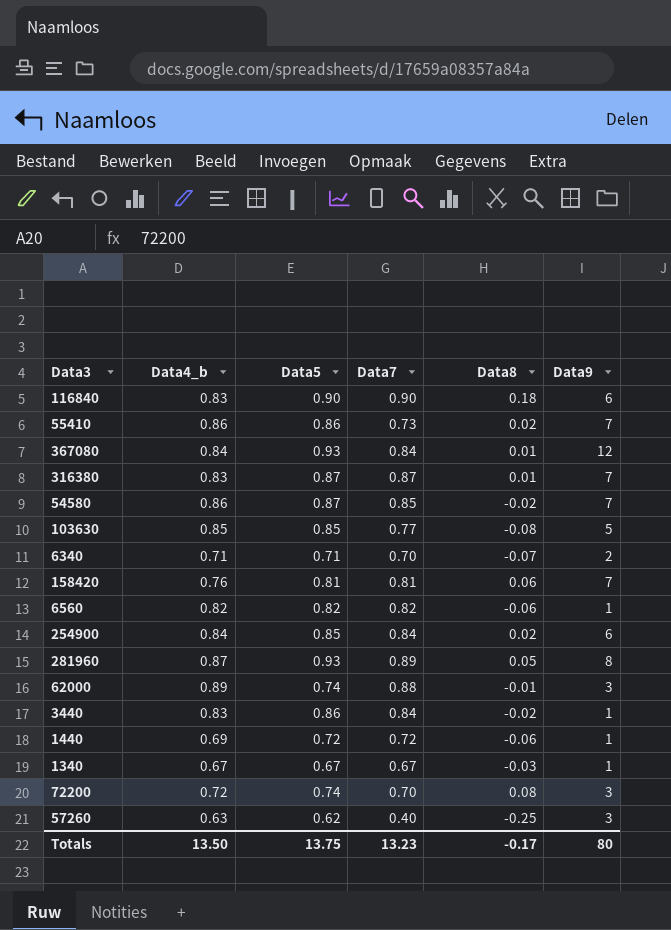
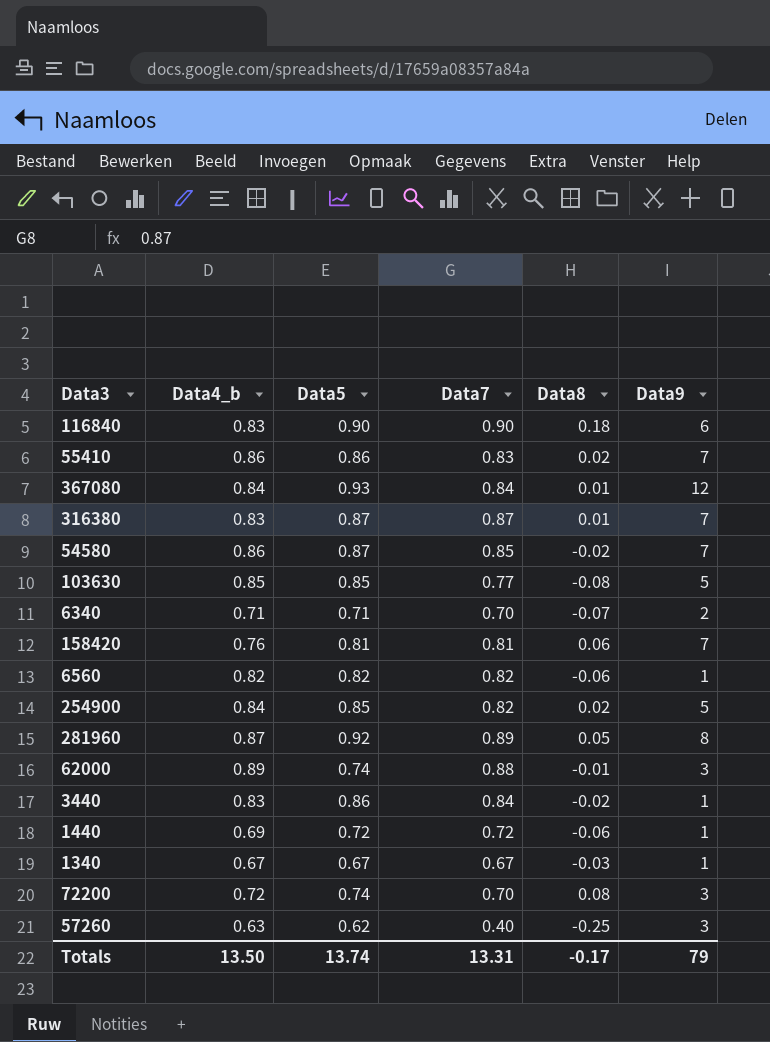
55410 | Data7: 0.73 -> 0.83
254900 | Data7: 0.84 -> 0.82
254900 | Data9: 6 -> 5
281960 | Data5: 0.93 -> 0.92
Totals | Data5: 13.75 -> 13.74
Totals | Data7: 13.23 -> 13.31
Totals | Data9: 80 -> 79

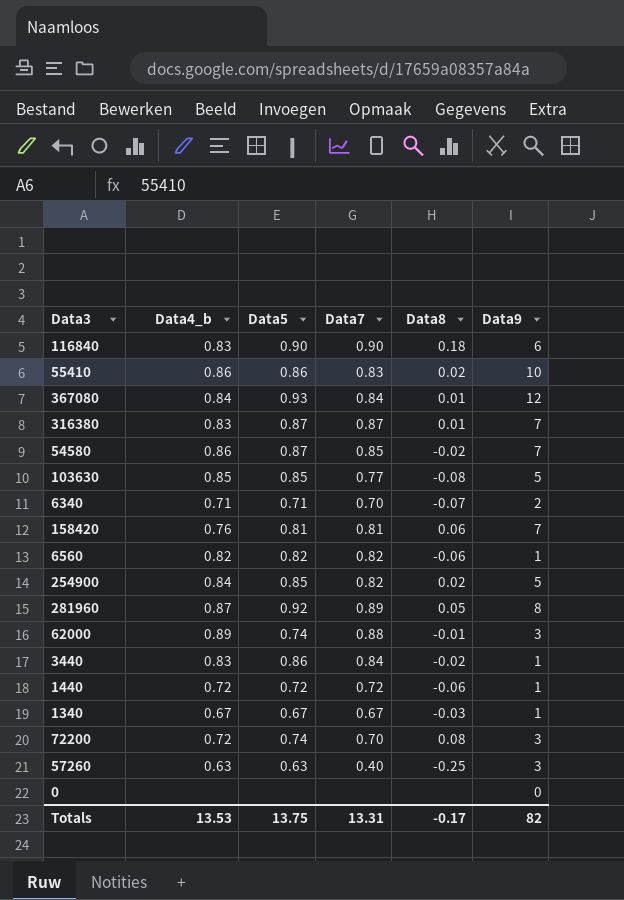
55410 | Data9: 7 -> 10
1440 | Data4_b: 0.69 -> 0.72
57260 | Data5: 0.62 -> 0.63
row 0: none -> none | none | none | none | 0
Totals | Data4_b: 13.50 -> 13.53
Totals | Data5: 13.74 -> 13.75
Totals | Data9: 79 -> 82

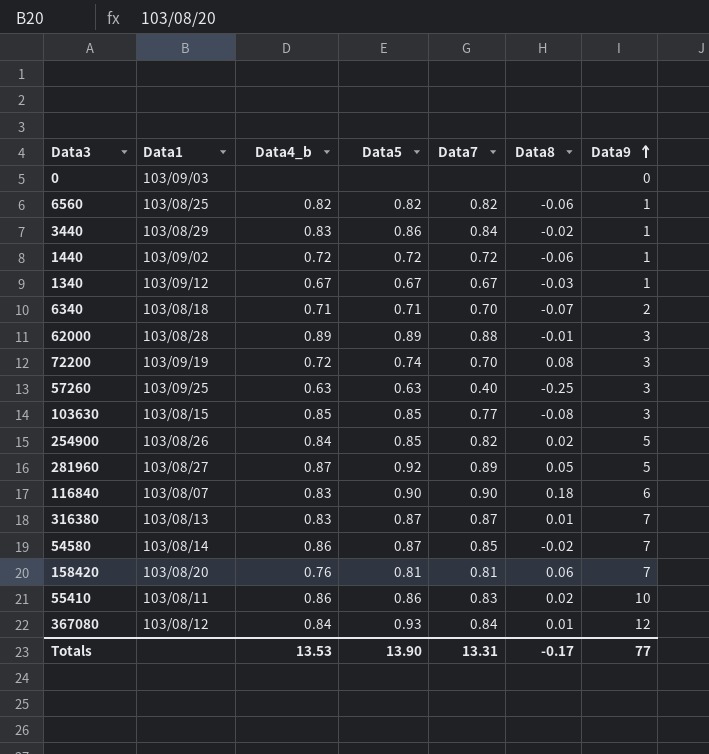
row order: none -> Data9 ascending
column Data1 | position: none -> 2
62000 | Data5: 0.74 -> 0.89
103630 | Data9: 5 -> 3
281960 | Data9: 8 -> 5
Totals | Data5: 13.75 -> 13.90
Totals | Data9: 82 -> 77

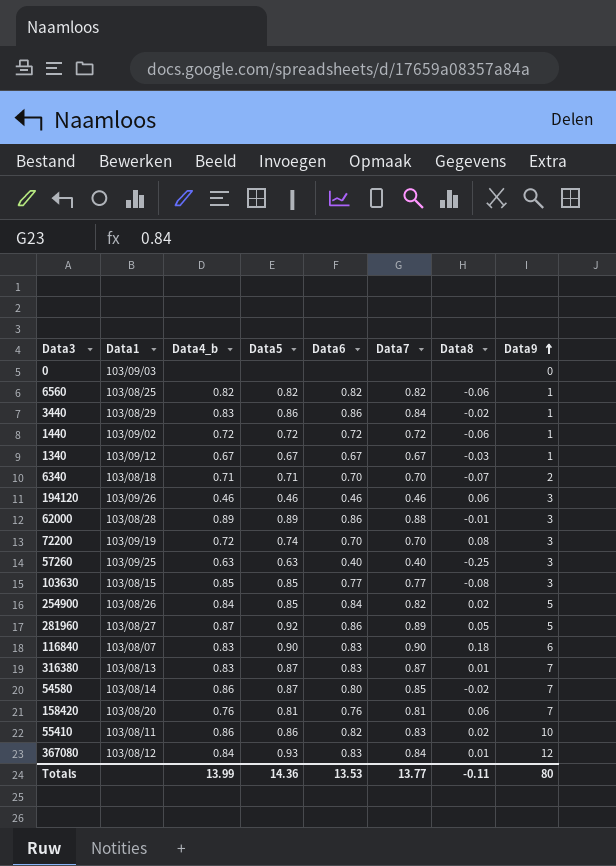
column Data6 | position: none -> 5
row 194120: none -> 103/09/26 | 0.46 | 0.46 | 0.46 | 0.46 | 0.06 | 3
Totals | Data4_b: 13.53 -> 13.99
Totals | Data5: 13.90 -> 14.36
Totals | Data7: 13.31 -> 13.77
Totals | Data8: -0.17 -> -0.11
Totals | Data9: 77 -> 80

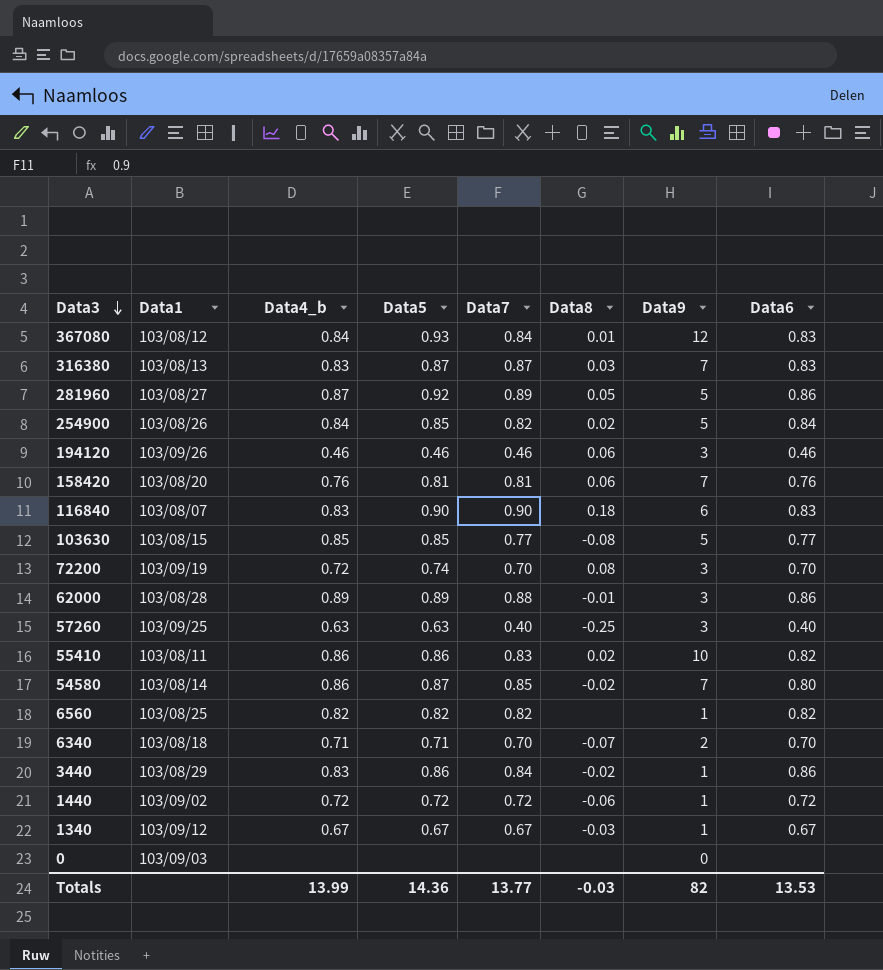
row order: Data9 ascending -> Data3 descending
column Data6 | position: 5 -> 8
316380 | Data8: 0.01 -> 0.03
103630 | Data9: 3 -> 5
6560 | Data8: -0.06 -> none
Totals | Data8: -0.11 -> -0.03
Totals | Data9: 80 -> 82

